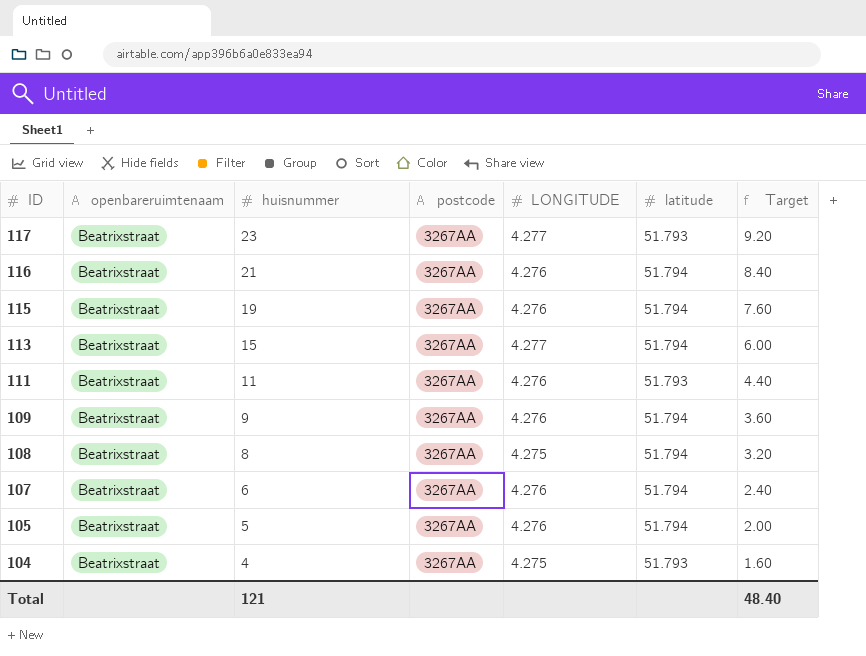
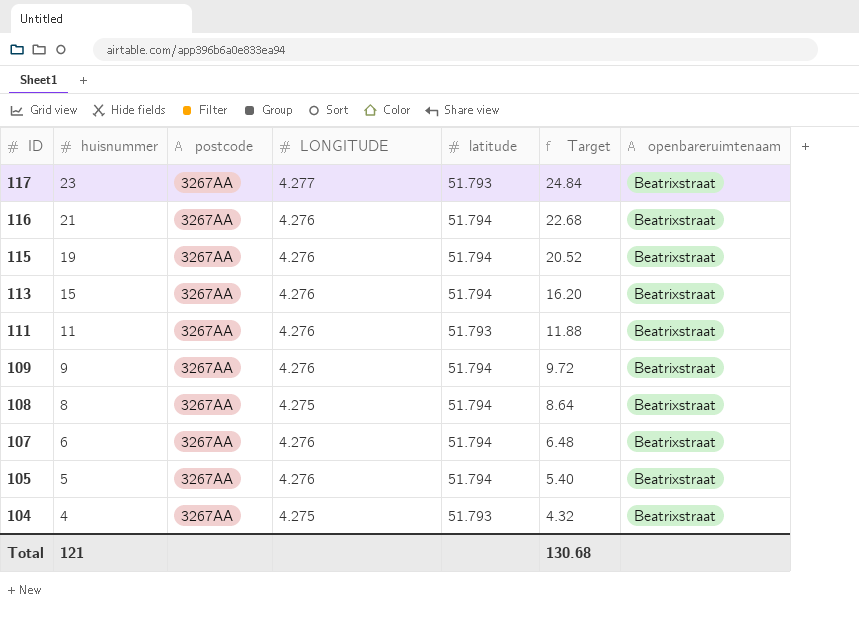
column Target | formula: [huisnummer] * 0.4 -> [huisnummer] * 1.08
column openbareruimtenaam | position: 2 -> 7
113 | LONGITUDE: 4.277 -> 4.276
Total | Target: 48.40 -> 130.68

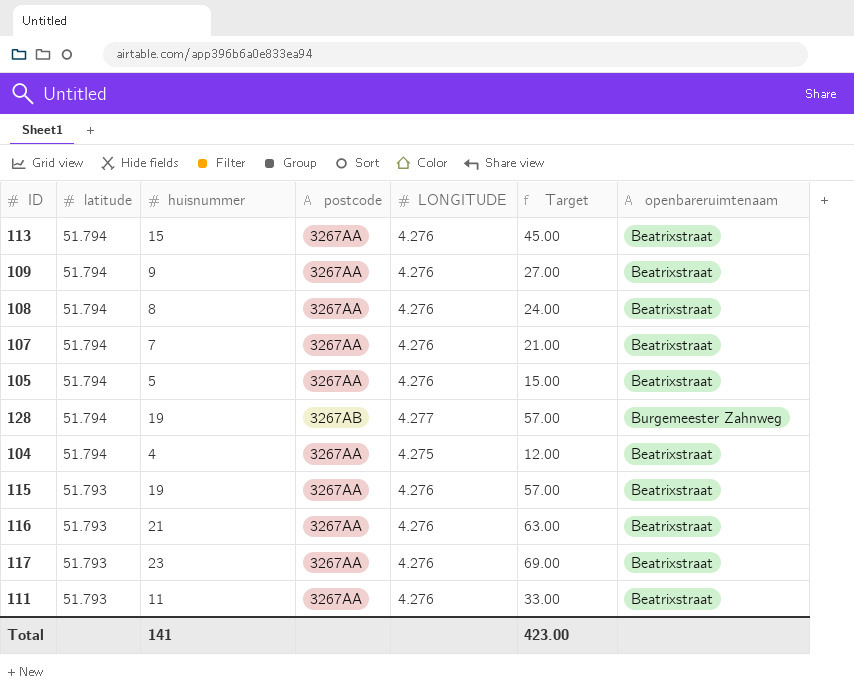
row order: ID descending -> latitude descending
column latitude | position: 5 -> 2
column Target | formula: [huisnummer] * 1.08 -> [huisnummer] * 3
108 | LONGITUDE: 4.275 -> 4.276
107 | huisnummer: 6 -> 7
row 128: none -> 51.794 | 19 | 3267AB | 4.277 | 57.00 | Burgemeester Zahnweg
104 | latitude: 51.793 -> 51.794
115 | latitude: 51.794 -> 51.793
116 | latitude: 51.794 -> 51.793
117 | LONGITUDE: 4.277 -> 4.276
Total | huisnummer: 121 -> 141
Total | Target: 130.68 -> 423.00

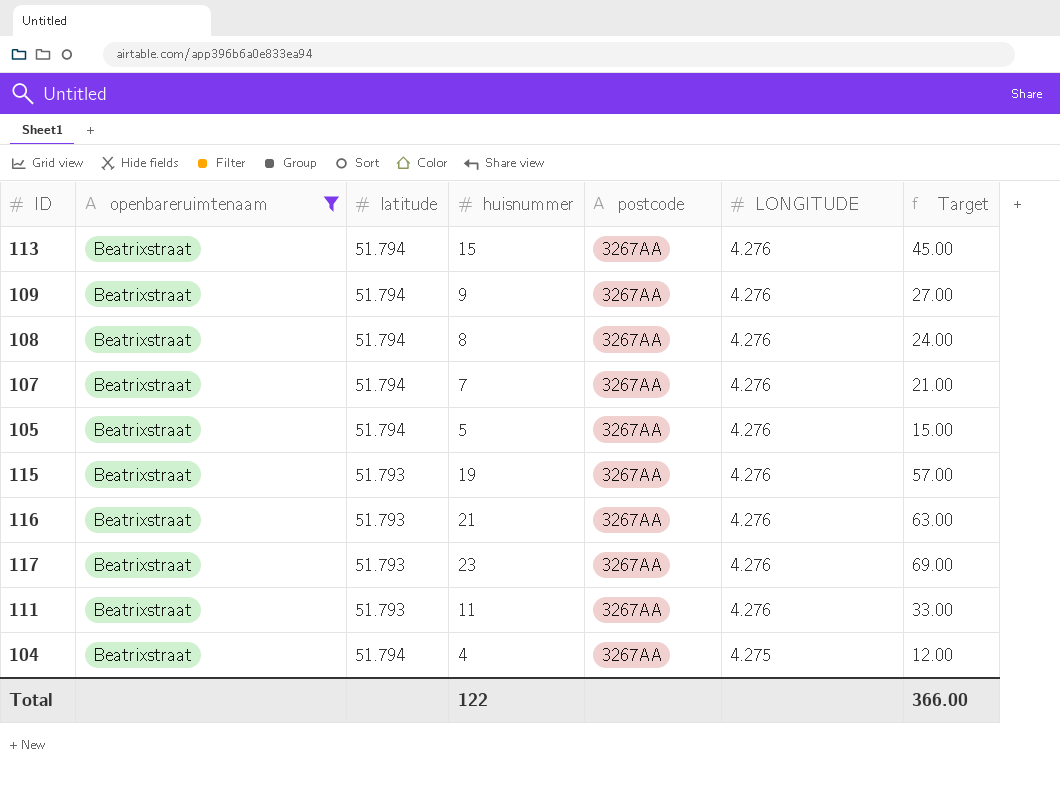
filter: none -> openbareruimtenaam = Beatrixstraat
row order: latitude descending -> LONGITUDE descending
column openbareruimtenaam | position: 7 -> 2
Total | huisnummer: 141 -> 122
Total | Target: 423.00 -> 366.00

